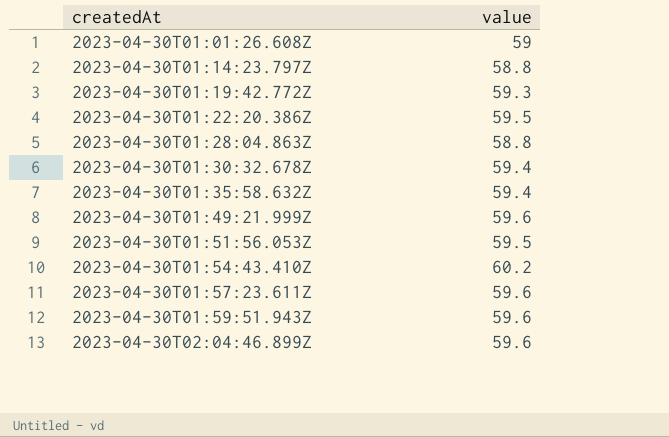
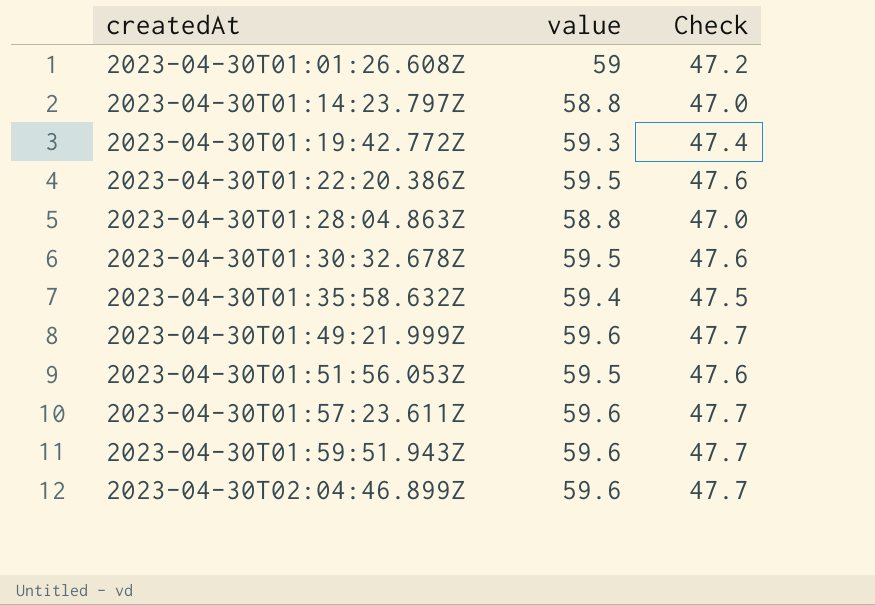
column Check | formula: none -> [value] * 0.8
row 2023-04-30T01:54:43.410Z: 60.2 -> none
2023-04-30T01:30:32.678Z | value: 59.4 -> 59.5

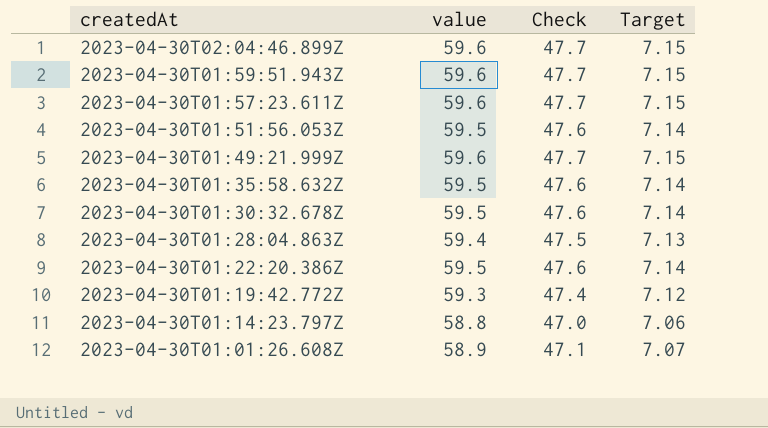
row order: createdAt ascending -> createdAt descending
column Target | formula: none -> [value] * 0.12
2023-04-30T01:35:58.632Z | value: 59.4 -> 59.5
2023-04-30T01:35:58.632Z | Check: 47.5 -> 47.6
2023-04-30T01:28:04.863Z | value: 58.8 -> 59.4
2023-04-30T01:28:04.863Z | Check: 47.0 -> 47.5
2023-04-30T01:01:26.608Z | value: 59 -> 58.9
2023-04-30T01:01:26.608Z | Check: 47.2 -> 47.1

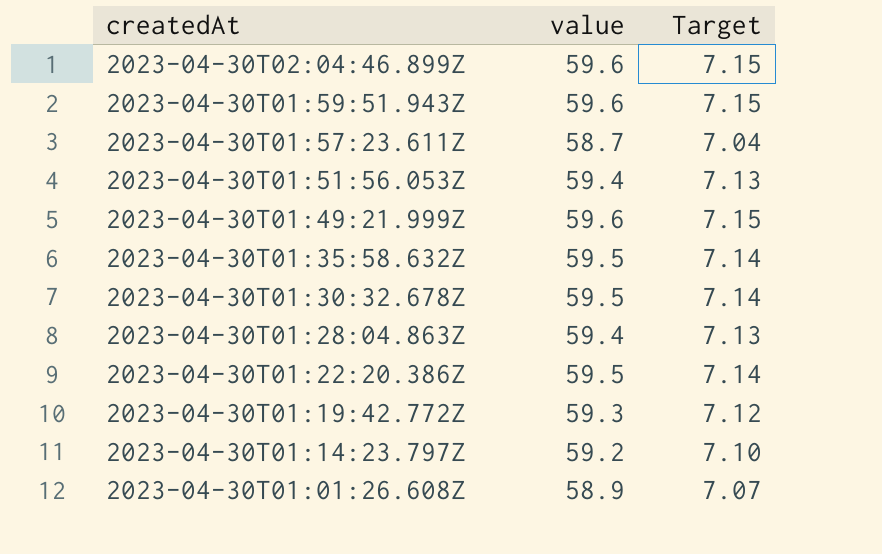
column Check | formula: [value] * 0.8 -> none
2023-04-30T01:57:23.611Z | value: 59.6 -> 58.7
2023-04-30T01:57:23.611Z | Target: 7.15 -> 7.04
2023-04-30T01:51:56.053Z | value: 59.5 -> 59.4
2023-04-30T01:51:56.053Z | Target: 7.14 -> 7.13
2023-04-30T01:14:23.797Z | value: 58.8 -> 59.2
2023-04-30T01:14:23.797Z | Target: 7.06 -> 7.10

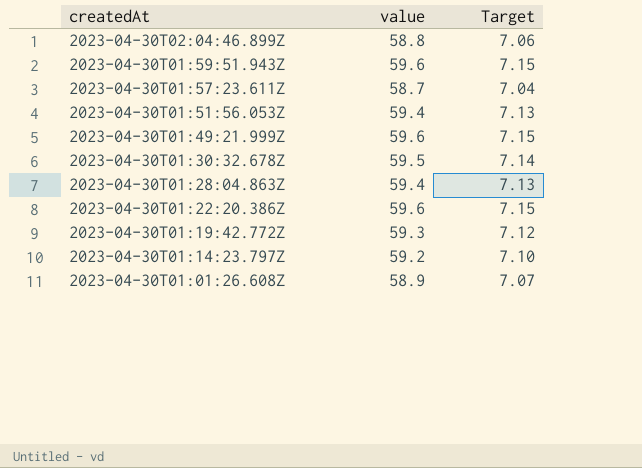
row 2023-04-30T01:35:58.632Z: 59.5 | 7.14 -> none
2023-04-30T02:04:46.899Z | value: 59.6 -> 58.8
2023-04-30T02:04:46.899Z | Target: 7.15 -> 7.06
2023-04-30T01:22:20.386Z | value: 59.5 -> 59.6
2023-04-30T01:22:20.386Z | Target: 7.14 -> 7.15

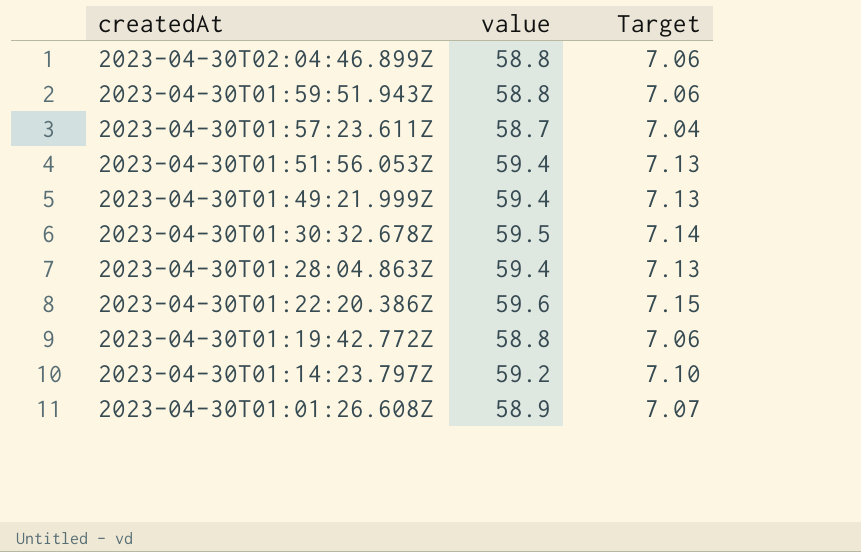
2023-04-30T01:59:51.943Z | value: 59.6 -> 58.8
2023-04-30T01:59:51.943Z | Target: 7.15 -> 7.06
2023-04-30T01:49:21.999Z | value: 59.6 -> 59.4
2023-04-30T01:49:21.999Z | Target: 7.15 -> 7.13
2023-04-30T01:19:42.772Z | value: 59.3 -> 58.8
2023-04-30T01:19:42.772Z | Target: 7.12 -> 7.06

